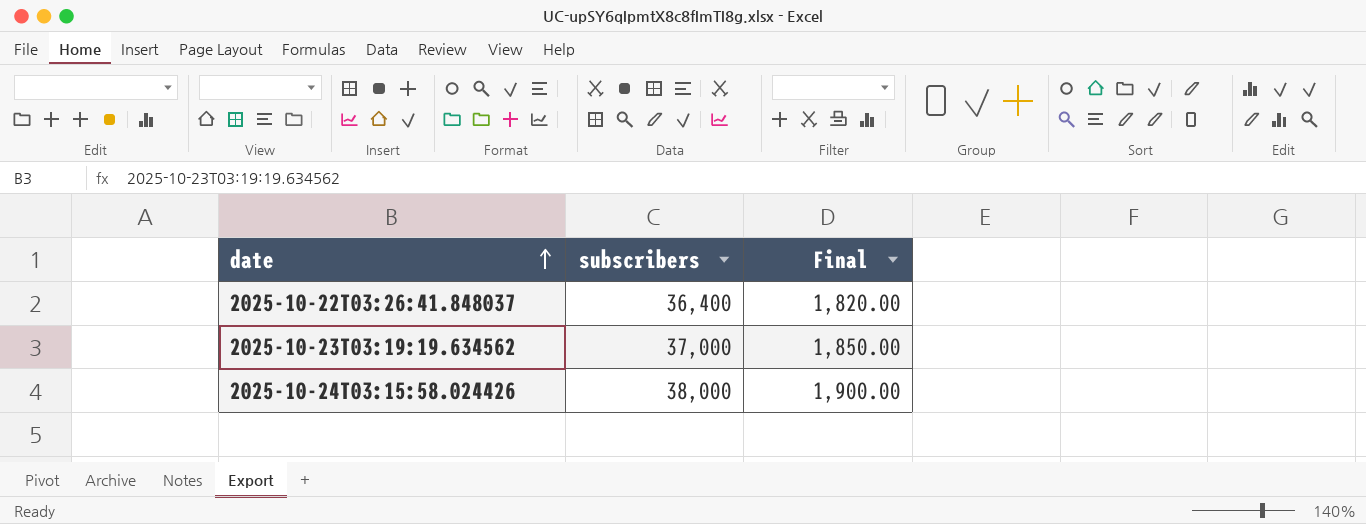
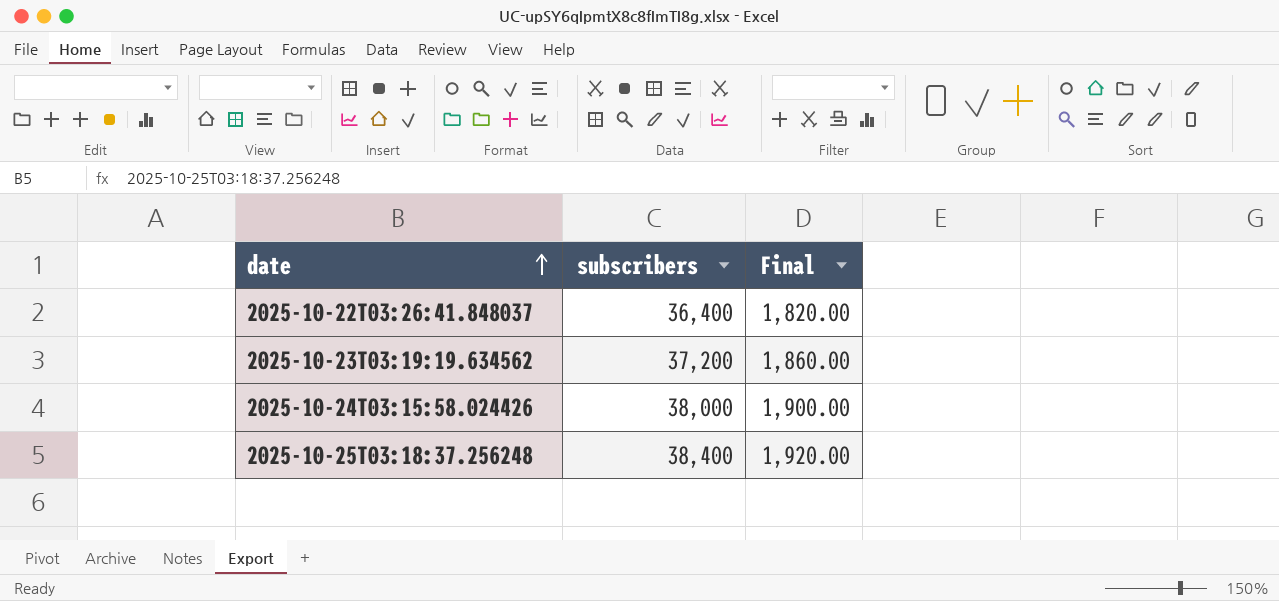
2025-10-23T03:19:19.634562 | subscribers: 37,000 -> 37,200
2025-10-23T03:19:19.634562 | Final: 1,850.00 -> 1,860.00
row 2025-10-25T03:18:37.256248: none -> 38,400 | 1,920.00

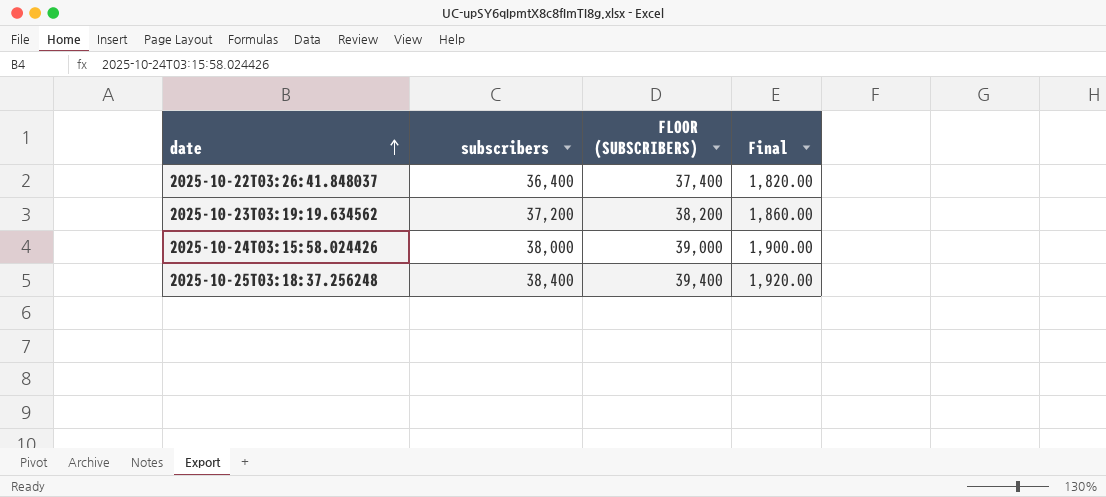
column FLOOR (SUBSCRIBERS) | formula: none -> [subscribers] + 1000

